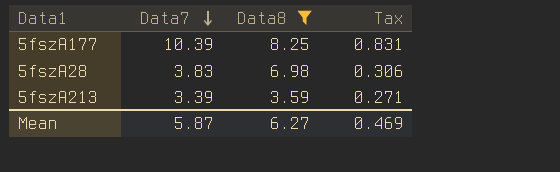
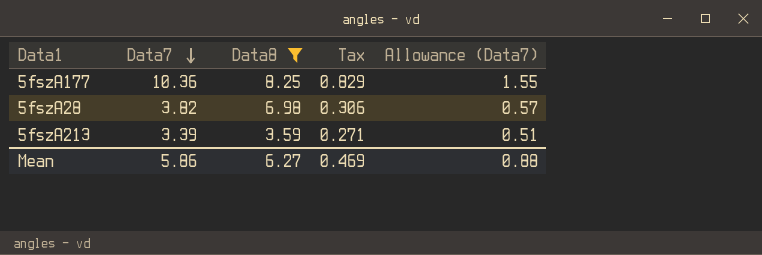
column Allowance (Data7) | formula: none -> [Data7] * 0.15
5fszA177 | Data7: 10.39 -> 10.36
5fszA177 | Tax: 0.831 -> 0.829
5fszA28 | Data7: 3.83 -> 3.82
Mean | Data7: 5.87 -> 5.86

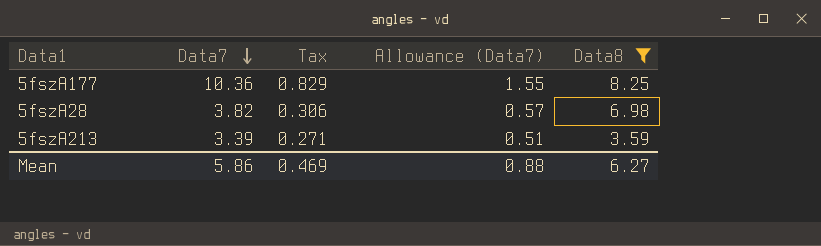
column Data8 | position: 3 -> 5

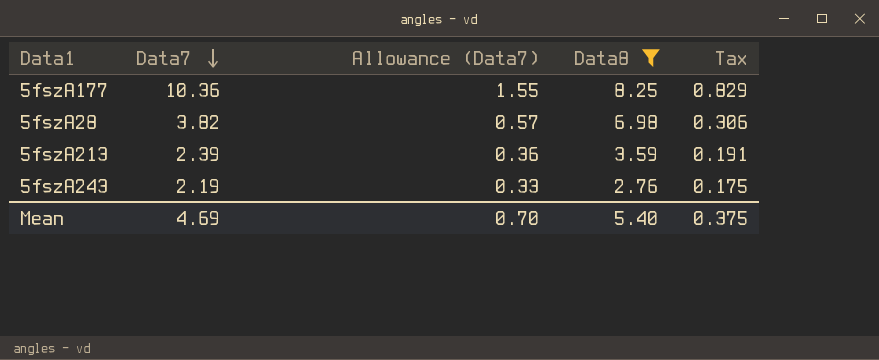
column Tax | position: 3 -> 5
5fszA213 | Data7: 3.39 -> 2.39
5fszA213 | Allowance (Data7): 0.51 -> 0.36
5fszA213 | Tax: 0.271 -> 0.191
row 5fszA243: none -> 2.19 | 0.33 | 2.76 | 0.175
Mean | Data7: 5.86 -> 4.69
Mean | Allowance (Data7): 0.88 -> 0.70
Mean | Data8: 6.27 -> 5.40
Mean | Tax: 0.469 -> 0.375

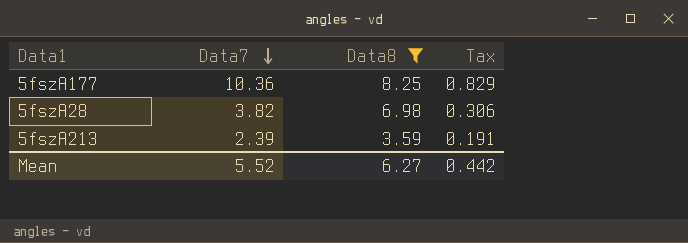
column Allowance (Data7) | formula: [Data7] * 0.15 -> none
row 5fszA243: 2.19 | 0.33 | 2.76 | 0.175 -> none
Mean | Data7: 4.69 -> 5.52
Mean | Data8: 5.40 -> 6.27
Mean | Tax: 0.375 -> 0.442

